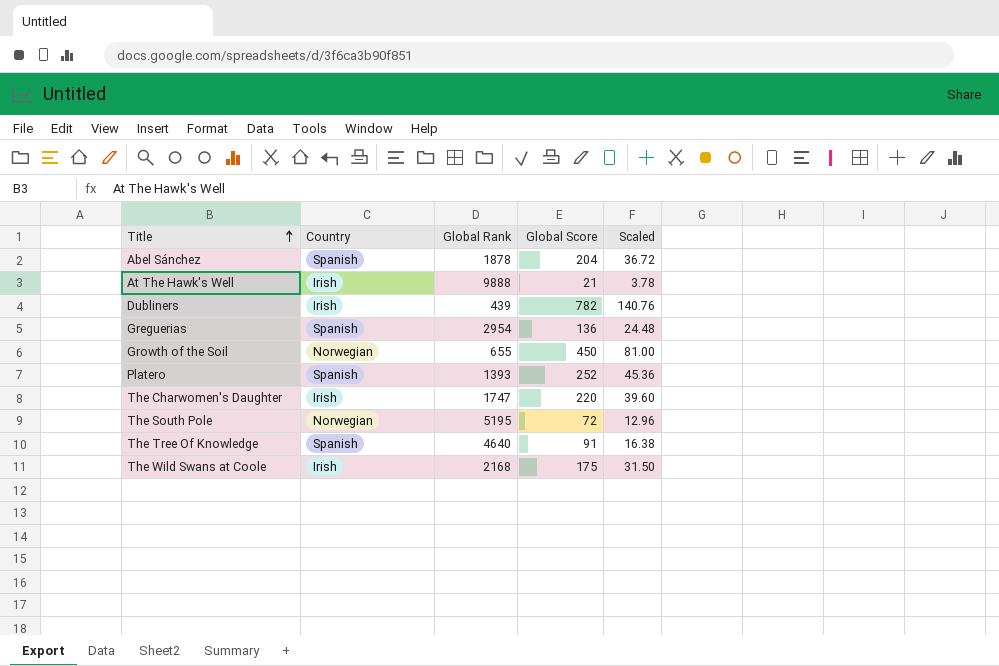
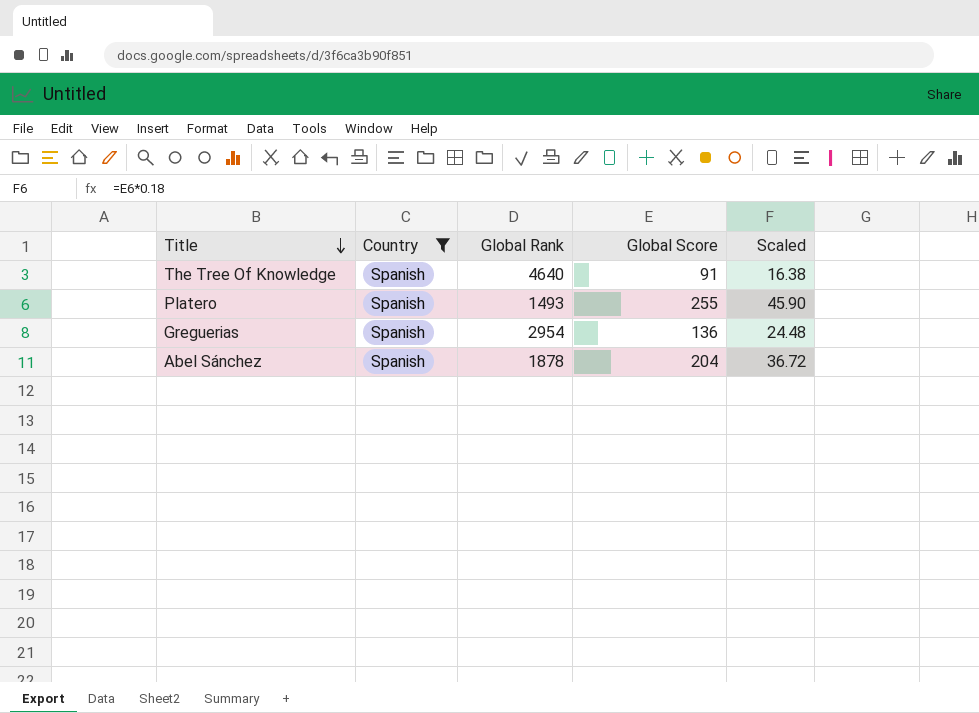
filter: none -> Country = Spanish
row order: Title ascending -> Title descending
Platero | Global Rank: 1393 -> 1493
Platero | Global Score: 252 -> 255
Platero | Scaled: 45.36 -> 45.90

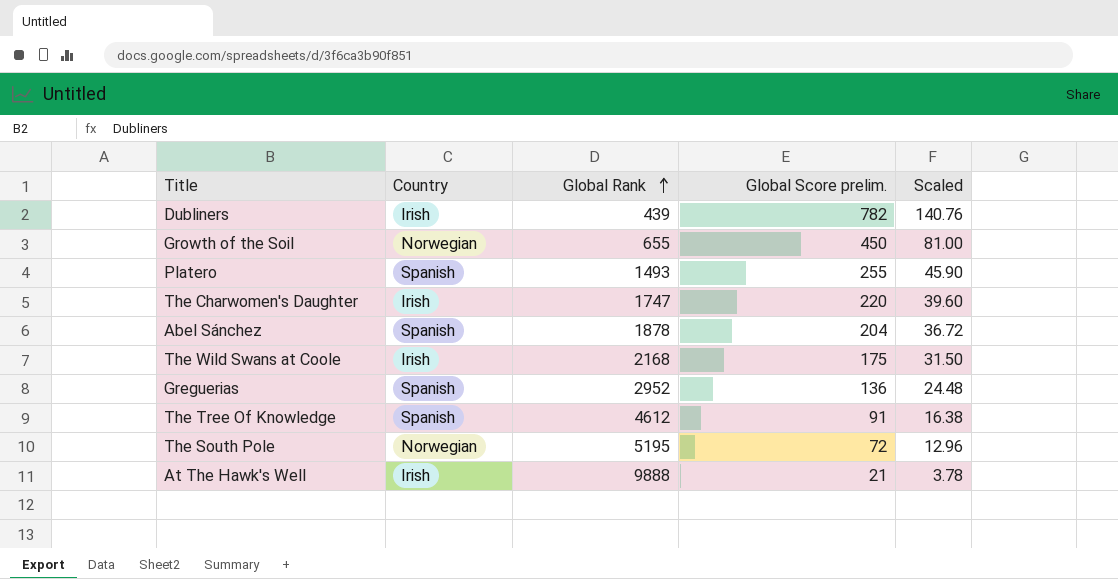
filter: Country = Spanish -> none
row order: Title descending -> Global Rank ascending
column name: Global Score -> Global Score prelim.
Greguerias | Global Rank: 2954 -> 2952
The Tree Of Knowledge | Global Rank: 4640 -> 4612

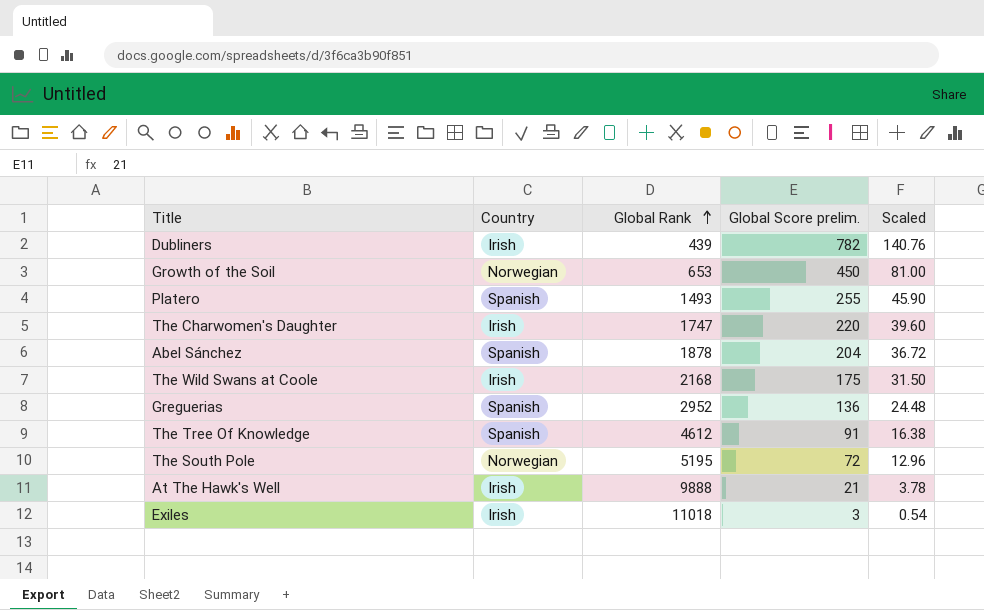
Growth of the Soil | Global Rank: 655 -> 653
row Exiles: none -> Irish | 11018 | 3 | 0.54

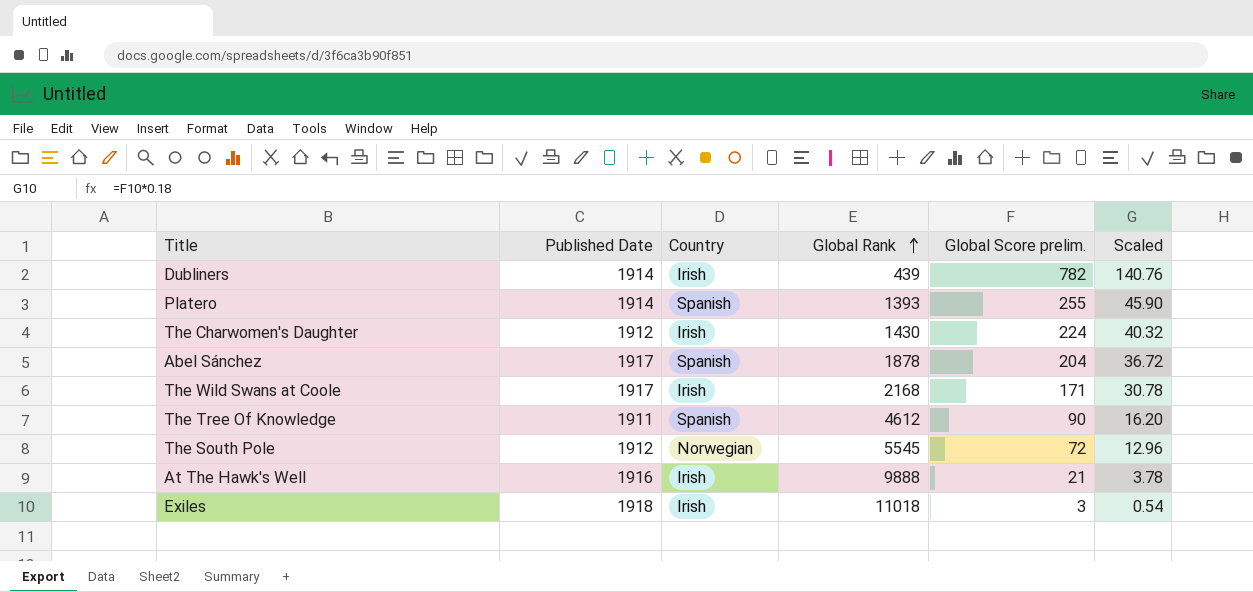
column Published Date | position: none -> 2
row Growth of the Soil: Norwegian | 653 | 450 | 81.00 -> none
row Greguerias: Spanish | 2952 | 136 | 24.48 -> none
Platero | Global Rank: 1493 -> 1393
The Charwomen's Daughter | Global Rank: 1747 -> 1430
The Charwomen's Daughter | Global Score prelim.: 220 -> 224
The Charwomen's Daughter | Scaled: 39.60 -> 40.32
The Wild Swans at Coole | Global Score prelim.: 175 -> 171
The Wild Swans at Coole | Scaled: 31.50 -> 30.78
The Tree Of Knowledge | Global Score prelim.: 91 -> 90
The Tree Of Knowledge | Scaled: 16.38 -> 16.20
The South Pole | Global Rank: 5195 -> 5545

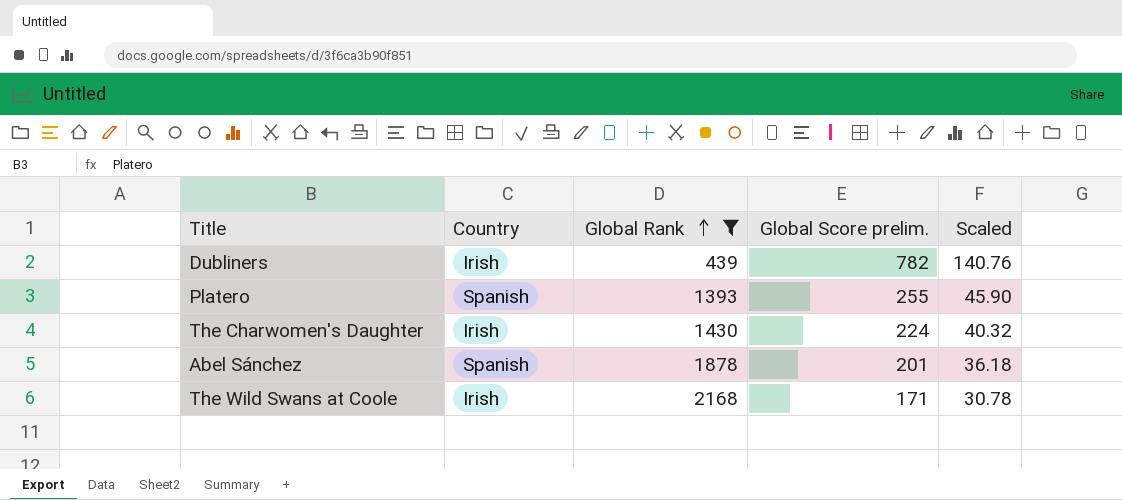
filter: none -> Global Rank <= 2168
column Published Date | position: 2 -> none
Abel Sánchez | Global Score prelim.: 204 -> 201
Abel Sánchez | Scaled: 36.72 -> 36.18

